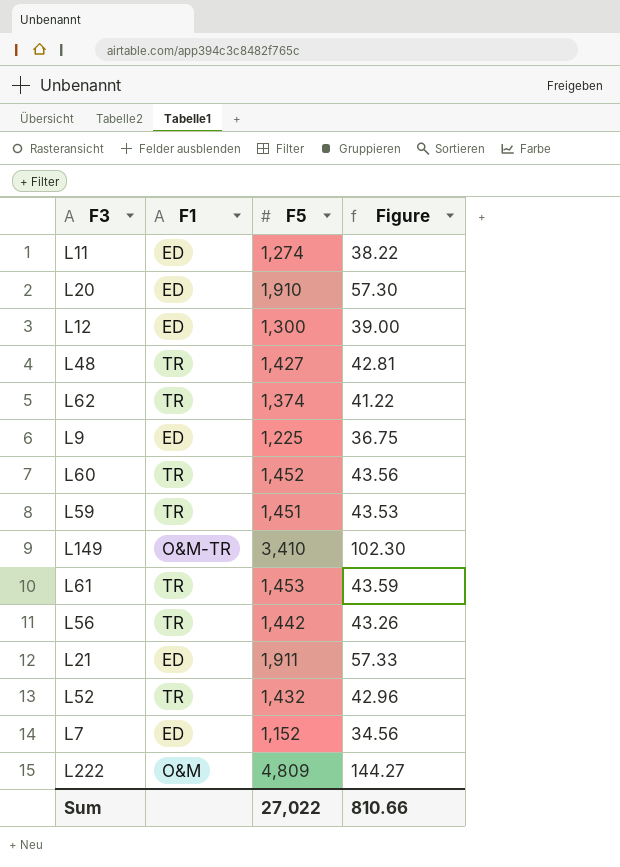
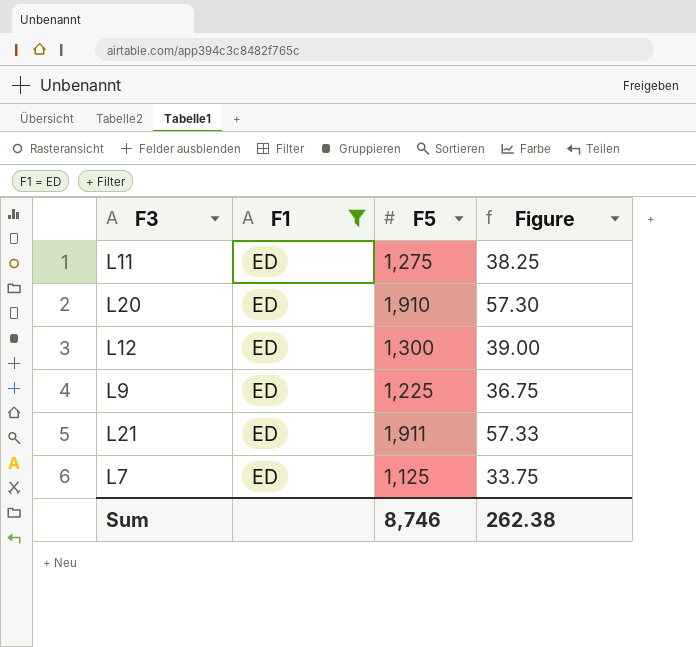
filter: none -> F1 = ED
L11 | F5: 1,274 -> 1,275
L11 | Figure: 38.22 -> 38.25
L7 | F5: 1,152 -> 1,125
L7 | Figure: 34.56 -> 33.75
Sum | F5: 27,022 -> 8,746
Sum | Figure: 810.66 -> 262.38

